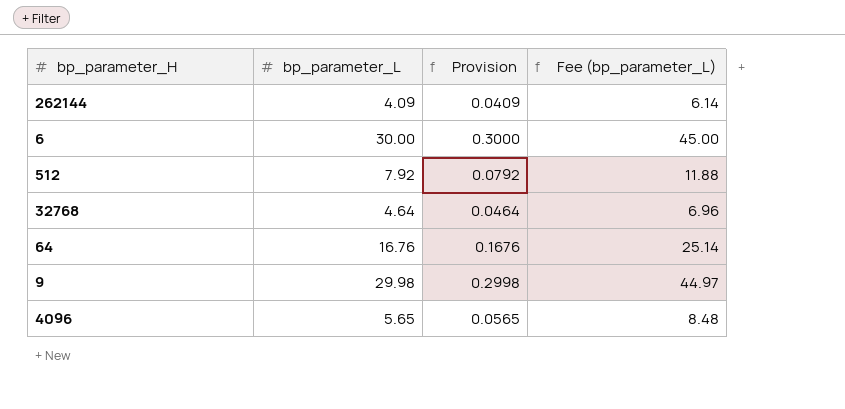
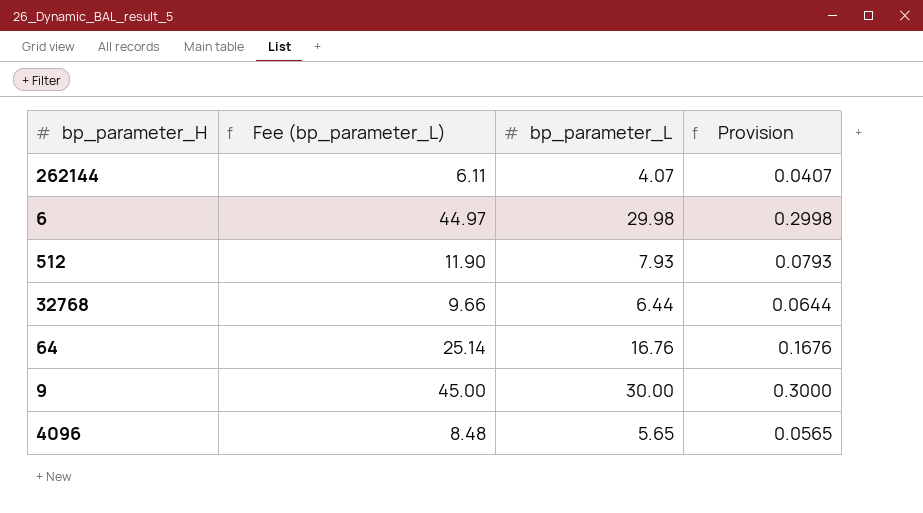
column Fee (bp_parameter_L) | position: 4 -> 2
262144 | Fee (bp_parameter_L): 6.14 -> 6.11
262144 | bp_parameter_L: 4.09 -> 4.07
262144 | Provision: 0.0409 -> 0.0407
6 | Fee (bp_parameter_L): 45.00 -> 44.97
6 | bp_parameter_L: 30.00 -> 29.98
6 | Provision: 0.3000 -> 0.2998
512 | Fee (bp_parameter_L): 11.88 -> 11.90
512 | bp_parameter_L: 7.92 -> 7.93
512 | Provision: 0.0792 -> 0.0793
32768 | Fee (bp_parameter_L): 6.96 -> 9.66
32768 | bp_parameter_L: 4.64 -> 6.44
32768 | Provision: 0.0464 -> 0.0644
9 | Fee (bp_parameter_L): 44.97 -> 45.00
9 | bp_parameter_L: 29.98 -> 30.00
9 | Provision: 0.2998 -> 0.3000

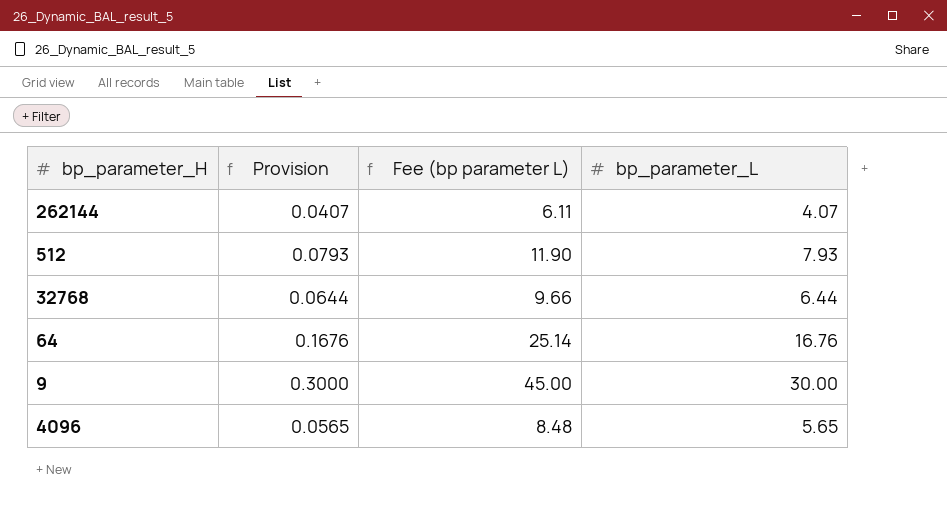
column Provision | position: 4 -> 2
column name: Fee (bp_parameter_L) -> Fee (bp parameter L)
row 6: 44.97 | 29.98 | 0.2998 -> none

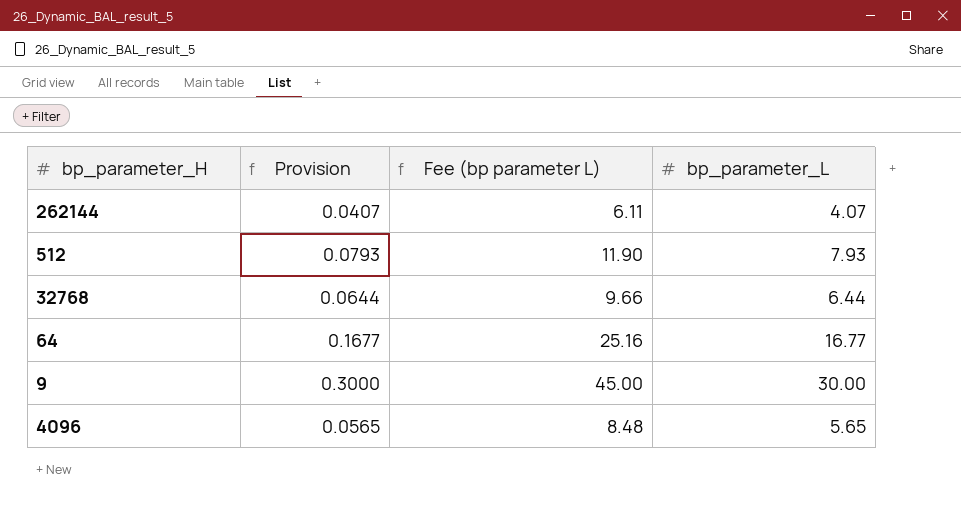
64 | Provision: 0.1676 -> 0.1677
64 | Fee (bp parameter L): 25.14 -> 25.16
64 | bp_parameter_L: 16.76 -> 16.77

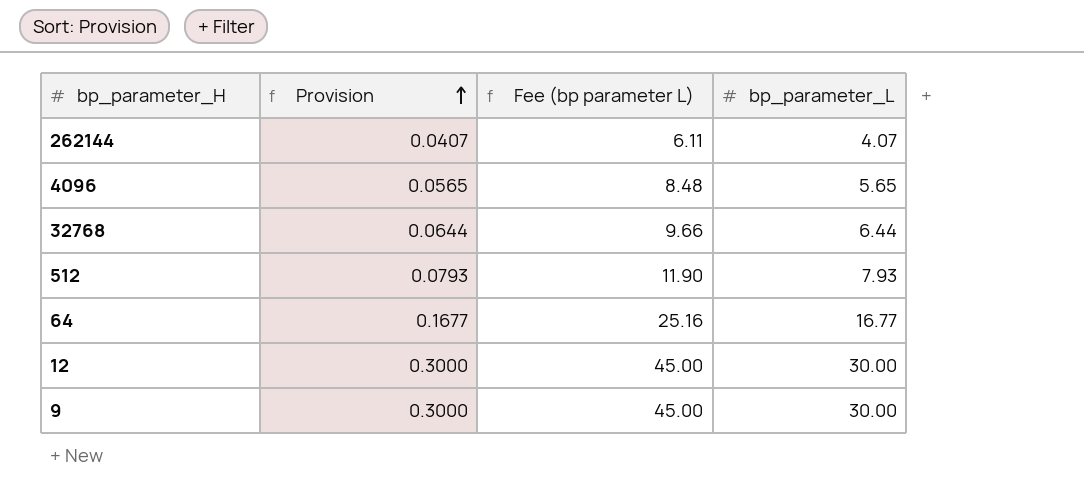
row order: none -> Provision ascending
row 12: none -> 0.3000 | 45.00 | 30.00

